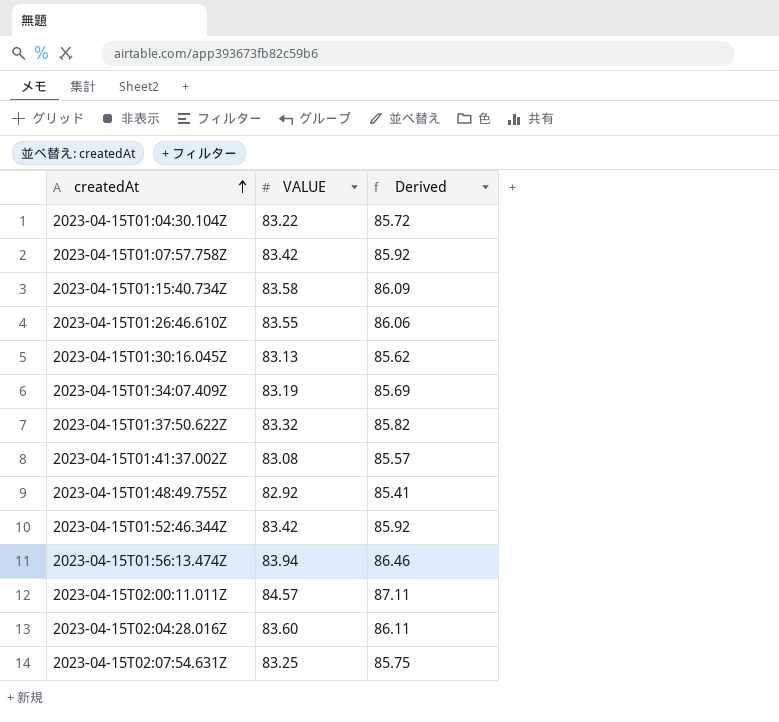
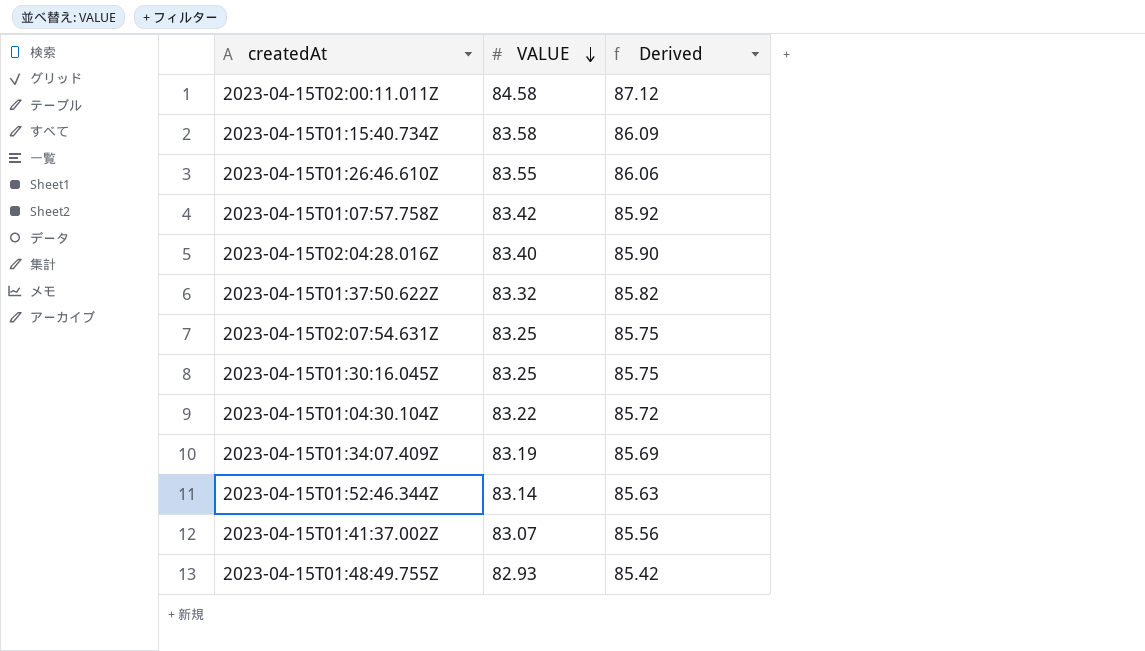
row order: createdAt ascending -> VALUE descending
row 2023-04-15T01:56:13.474Z: 83.94 | 86.46 -> none
2023-04-15T02:00:11.011Z | VALUE: 84.57 -> 84.58
2023-04-15T02:00:11.011Z | Derived: 87.11 -> 87.12
2023-04-15T02:04:28.016Z | VALUE: 83.60 -> 83.40
2023-04-15T02:04:28.016Z | Derived: 86.11 -> 85.90
2023-04-15T01:30:16.045Z | VALUE: 83.13 -> 83.25
2023-04-15T01:30:16.045Z | Derived: 85.62 -> 85.75
2023-04-15T01:52:46.344Z | VALUE: 83.42 -> 83.14
2023-04-15T01:52:46.344Z | Derived: 85.92 -> 85.63
2023-04-15T01:41:37.002Z | VALUE: 83.08 -> 83.07
2023-04-15T01:41:37.002Z | Derived: 85.57 -> 85.56
2023-04-15T01:48:49.755Z | VALUE: 82.92 -> 82.93
2023-04-15T01:48:49.755Z | Derived: 85.41 -> 85.42

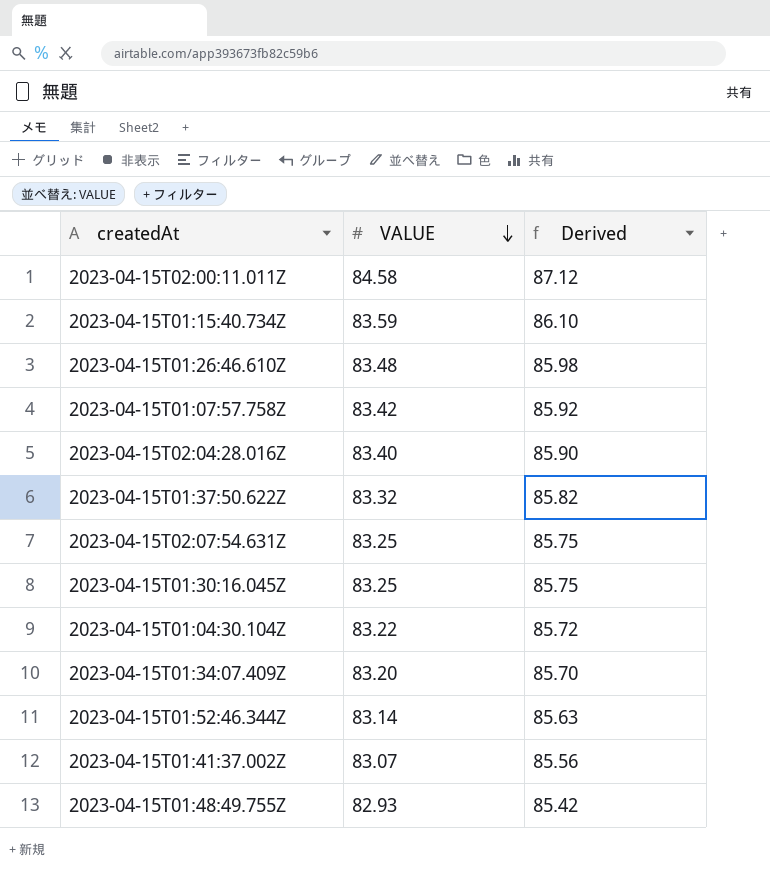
2023-04-15T01:15:40.734Z | VALUE: 83.58 -> 83.59
2023-04-15T01:15:40.734Z | Derived: 86.09 -> 86.10
2023-04-15T01:26:46.610Z | VALUE: 83.55 -> 83.48
2023-04-15T01:26:46.610Z | Derived: 86.06 -> 85.98
2023-04-15T01:34:07.409Z | VALUE: 83.19 -> 83.20
2023-04-15T01:34:07.409Z | Derived: 85.69 -> 85.70

